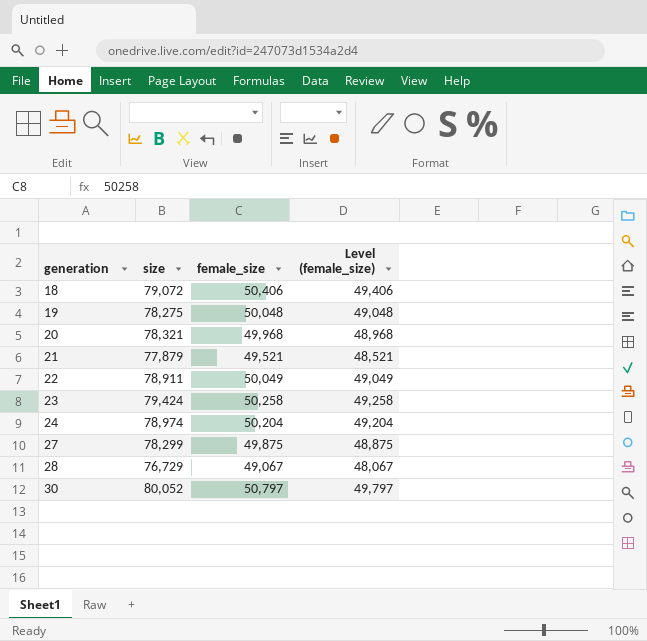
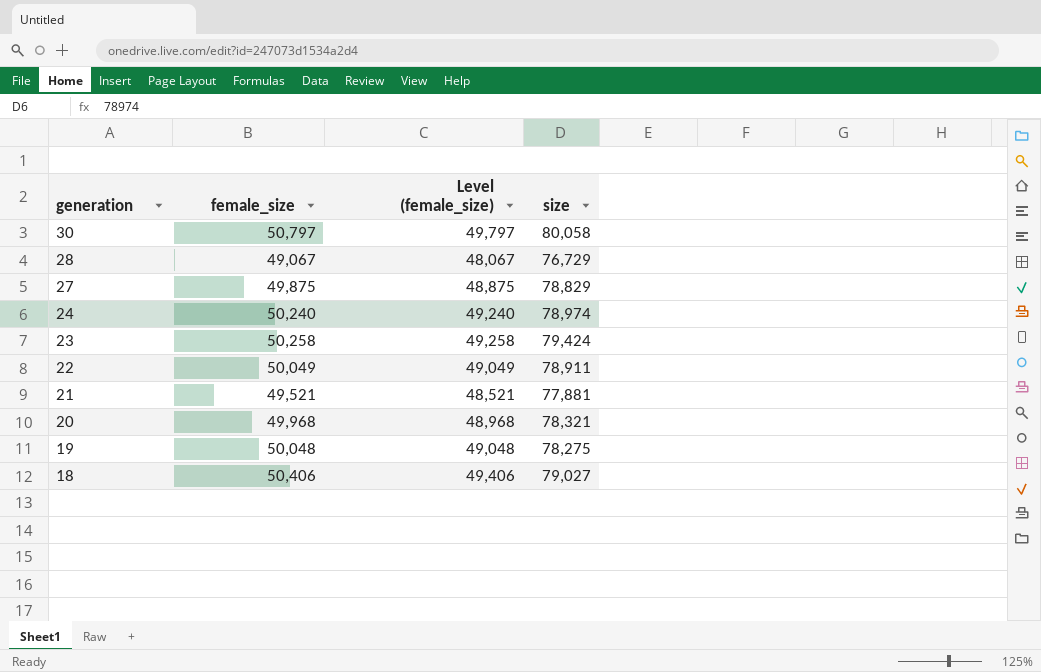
row order: generation ascending -> generation descending
column size | position: 2 -> 4
30 | size: 80,052 -> 80,058
27 | size: 78,299 -> 78,829
24 | female_size: 50,204 -> 50,240
24 | Level (female_size): 49,204 -> 49,240
21 | size: 77,879 -> 77,881
18 | size: 79,072 -> 79,027

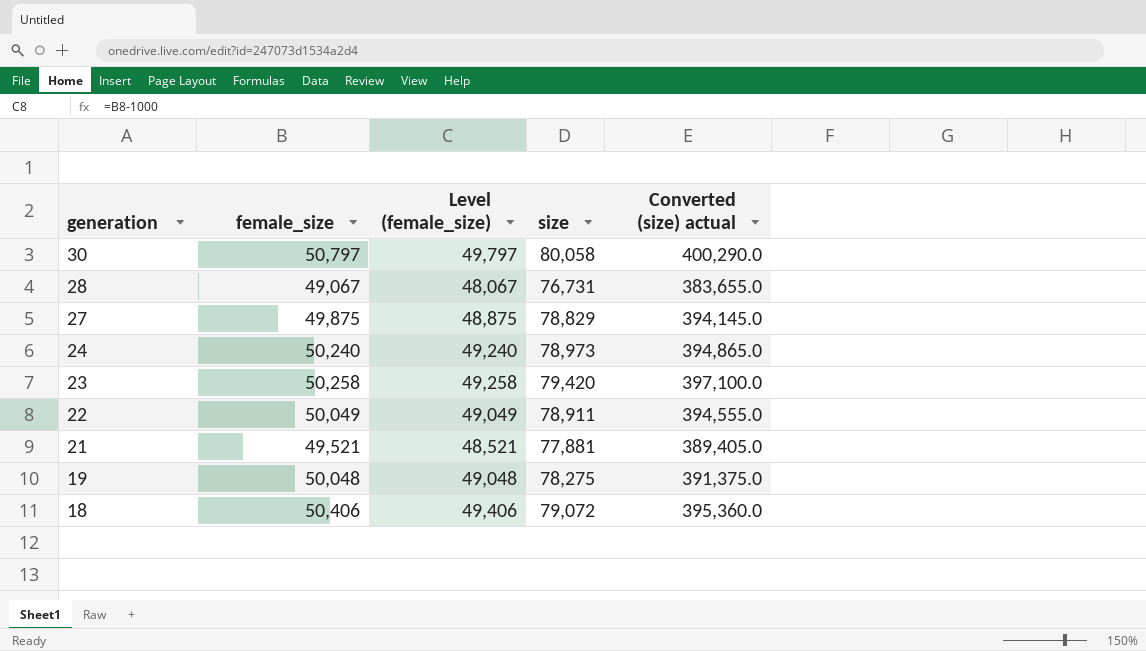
column Converted (size) actual | formula: none -> [size] * 5
row 20: 49,968 | 48,968 | 78,321 -> none
28 | size: 76,729 -> 76,731
24 | size: 78,974 -> 78,973
23 | size: 79,424 -> 79,420
18 | size: 79,027 -> 79,072

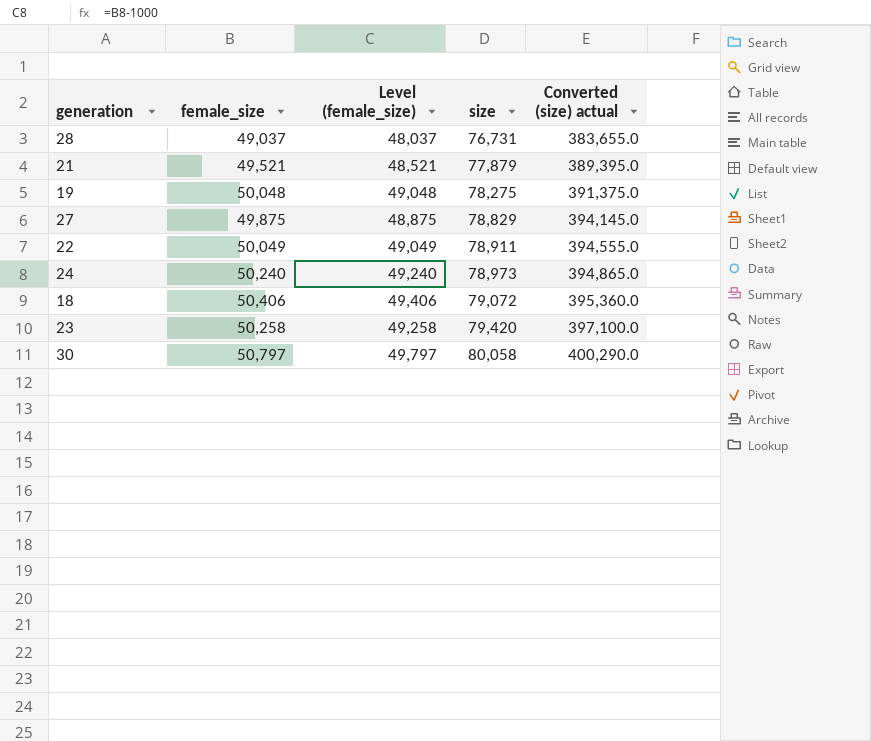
row order: generation descending -> size ascending
28 | female_size: 49,067 -> 49,037
28 | Level (female_size): 48,067 -> 48,037
21 | size: 77,881 -> 77,879
21 | Converted (size) actual: 389,405.0 -> 389,395.0

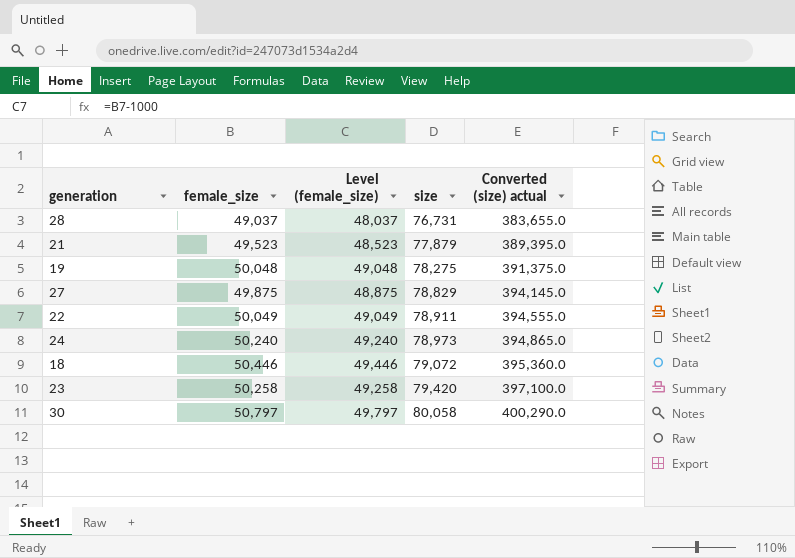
21 | female_size: 49,521 -> 49,523
21 | Level (female_size): 48,521 -> 48,523
18 | female_size: 50,406 -> 50,446
18 | Level (female_size): 49,406 -> 49,446

